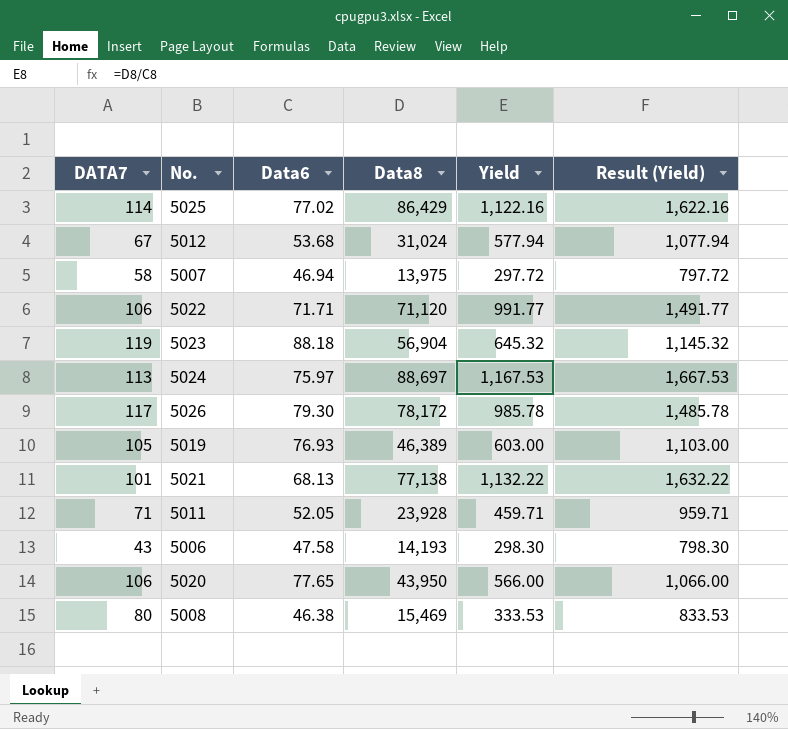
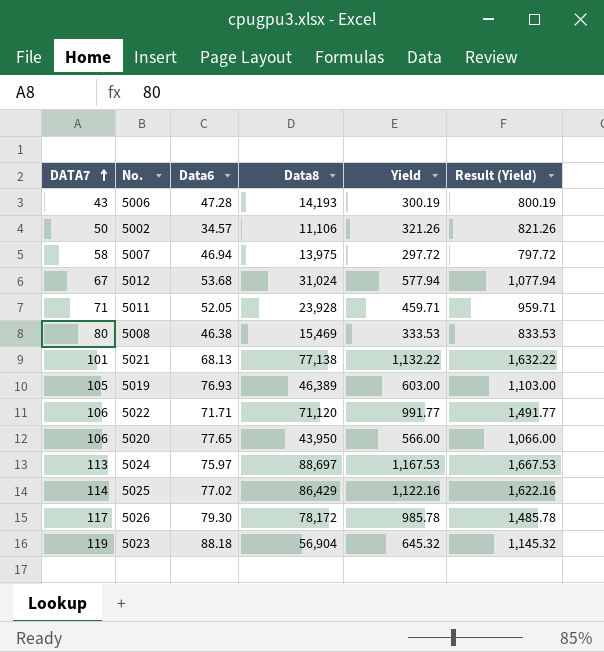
row order: none -> DATA7 ascending
5006 | Data6: 47.58 -> 47.28
5006 | Yield: 298.30 -> 300.19
5006 | Result (Yield): 798.30 -> 800.19
row 5002: none -> 50 | 34.57 | 11,106 | 321.26 | 821.26

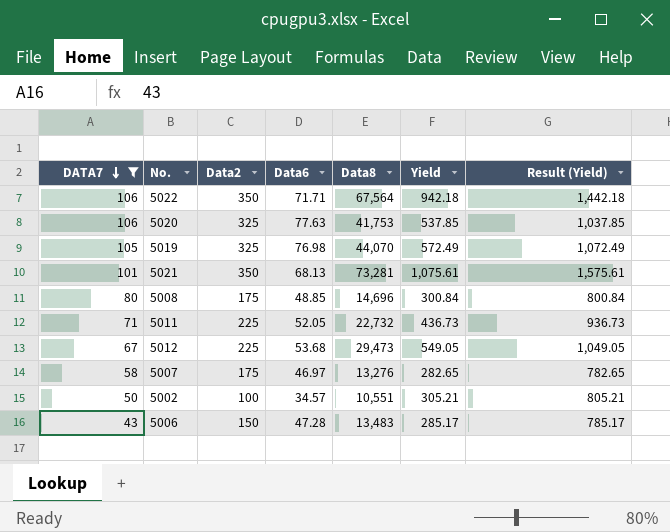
filter: none -> DATA7 <= 106
row order: DATA7 ascending -> DATA7 descending
column Data2 | position: none -> 3
5022 | Data8: 71,120 -> 67,564
5022 | Yield: 991.77 -> 942.18
5022 | Result (Yield): 1,491.77 -> 1,442.18
5020 | Data6: 77.65 -> 77.63
5020 | Data8: 43,950 -> 41,753
5020 | Yield: 566.00 -> 537.85
5020 | Result (Yield): 1,066.00 -> 1,037.85
5019 | Data6: 76.93 -> 76.98
5019 | Data8: 46,389 -> 44,070
5019 | Yield: 603.00 -> 572.49
5019 | Result (Yield): 1,103.00 -> 1,072.49
5021 | Data8: 77,138 -> 73,281
5021 | Yield: 1,132.22 -> 1,075.61
5021 | Result (Yield): 1,632.22 -> 1,575.61
5008 | Data6: 46.38 -> 48.85
5008 | Data8: 15,469 -> 14,696
5008 | Yield: 333.53 -> 300.84
5008 | Result (Yield): 833.53 -> 800.84
5011 | Data8: 23,928 -> 22,732
5011 | Yield: 459.71 -> 436.73
5011 | Result (Yield): 959.71 -> 936.73
5012 | Data8: 31,024 -> 29,473
5012 | Yield: 577.94 -> 549.05
5012 | Result (Yield): 1,077.94 -> 1,049.05
5007 | Data6: 46.94 -> 46.97
5007 | Data8: 13,975 -> 13,276
5007 | Yield: 297.72 -> 282.65
5007 | Result (Yield): 797.72 -> 782.65
5002 | Data8: 11,106 -> 10,551
5002 | Yield: 321.26 -> 305.21
5002 | Result (Yield): 821.26 -> 805.21
5006 | Data8: 14,193 -> 13,483
5006 | Yield: 300.19 -> 285.17
5006 | Result (Yield): 800.19 -> 785.17

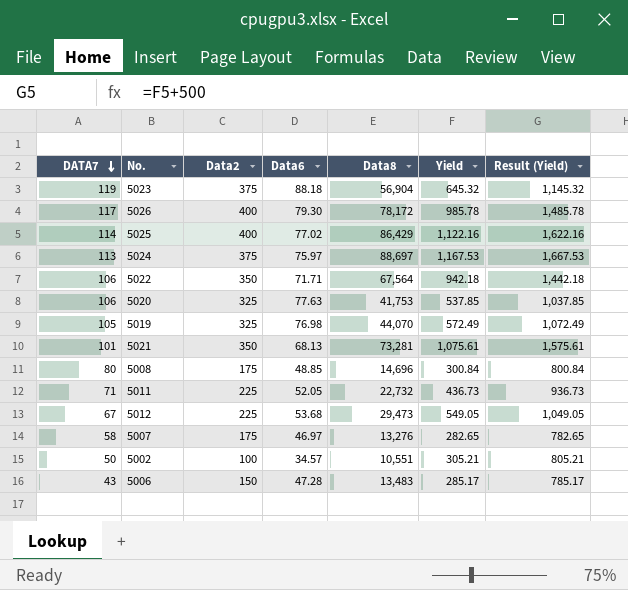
filter: DATA7 <= 106 -> none

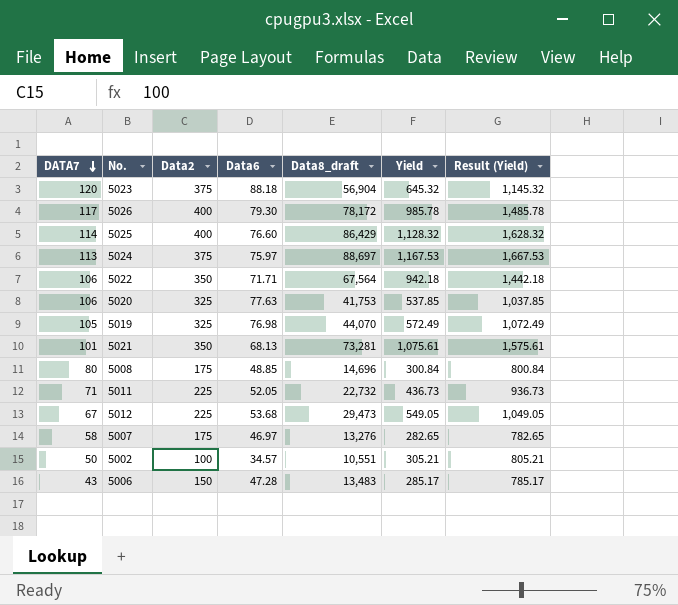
column name: Data8 -> Data8_draft
5023 | DATA7: 119 -> 120
5025 | Data6: 77.02 -> 76.60
5025 | Yield: 1,122.16 -> 1,128.32
5025 | Result (Yield): 1,622.16 -> 1,628.32

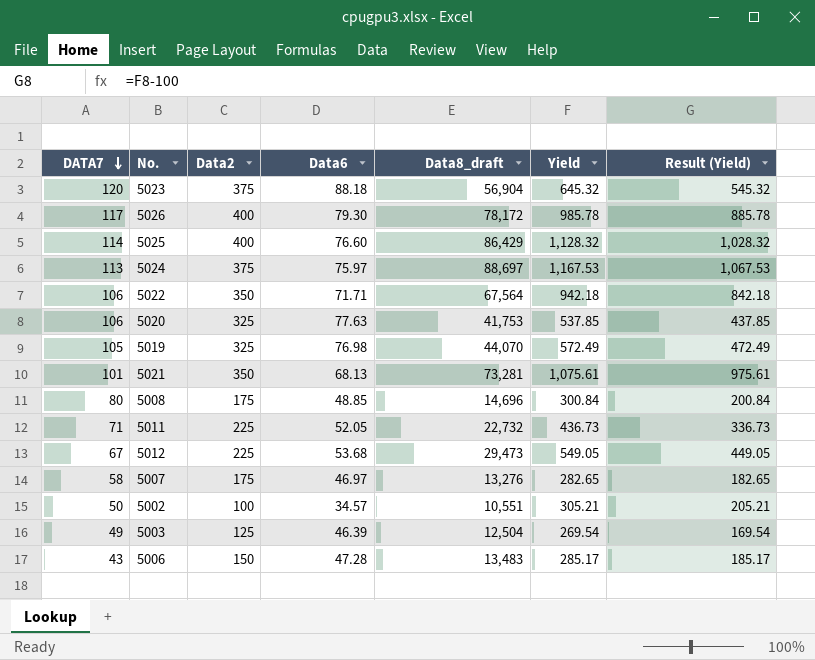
column Result (Yield) | formula: [Yield] + 500 -> [Yield] - 100
row 5003: none -> 49 | 125 | 46.39 | 12,504 | 269.54 | 169.54

